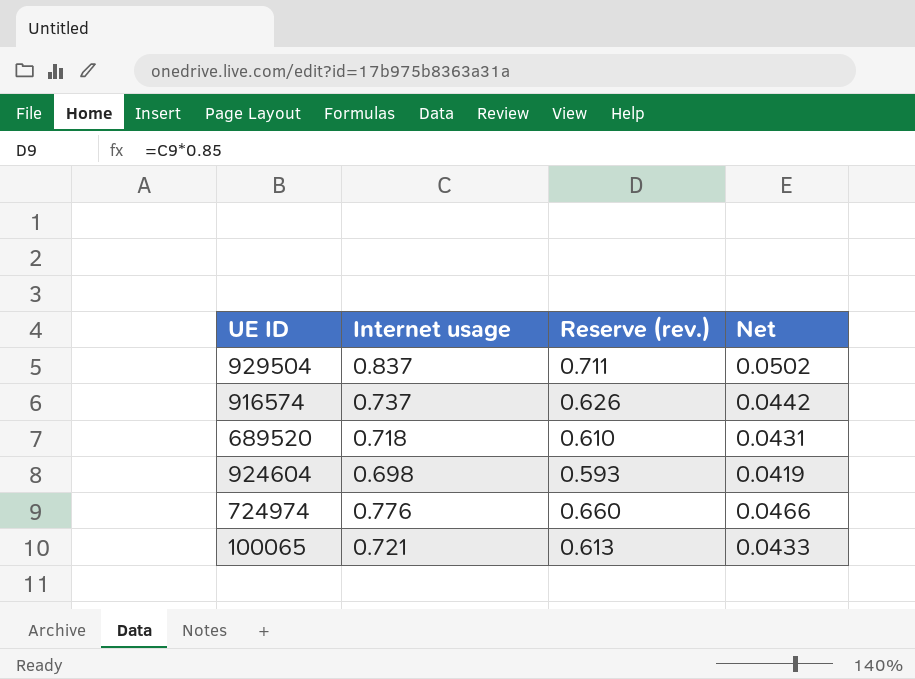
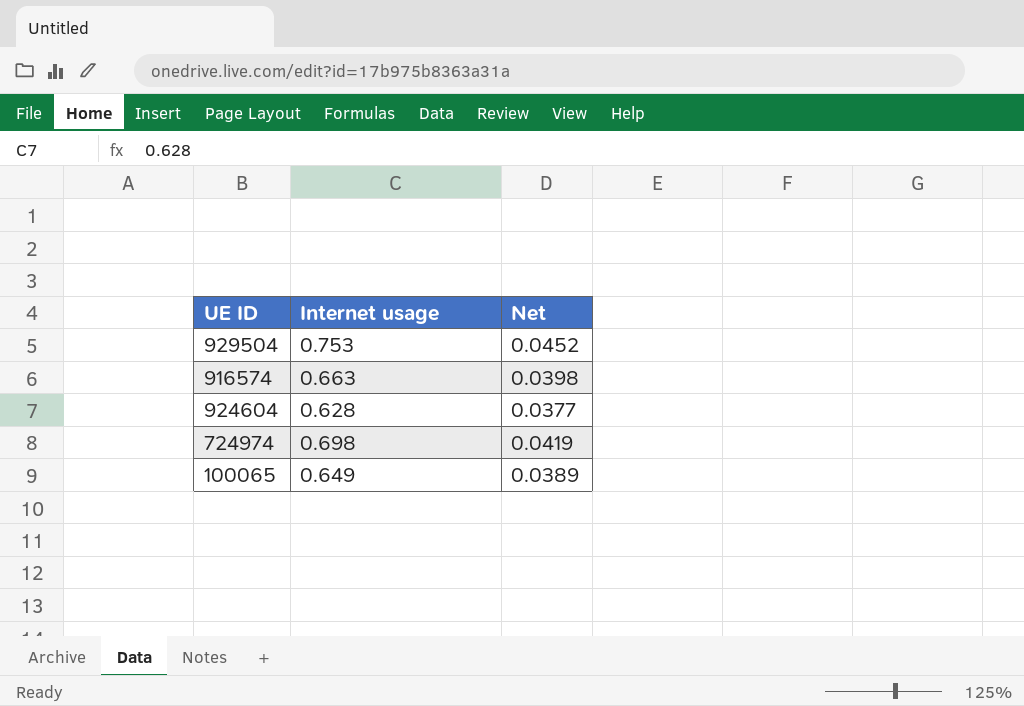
column Reserve (rev.) | formula: [Internet usage] * 0.85 -> none
row 689520: 0.718 | 0.610 | 0.0431 -> none
929504 | Internet usage: 0.837 -> 0.753
929504 | Net: 0.0502 -> 0.0452
916574 | Internet usage: 0.737 -> 0.663
916574 | Net: 0.0442 -> 0.0398
924604 | Internet usage: 0.698 -> 0.628
924604 | Net: 0.0419 -> 0.0377
724974 | Internet usage: 0.776 -> 0.698
724974 | Net: 0.0466 -> 0.0419
100065 | Internet usage: 0.721 -> 0.649
100065 | Net: 0.0433 -> 0.0389

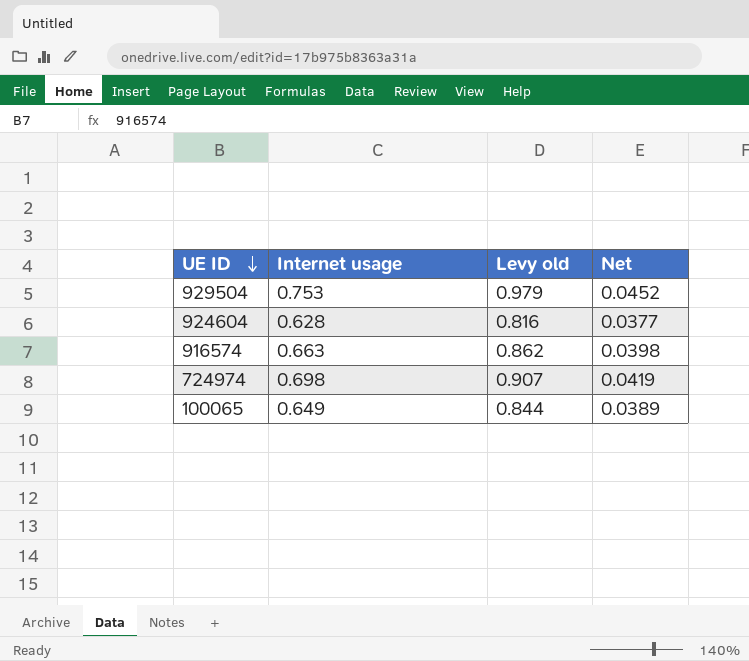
row order: none -> UE ID descending
column Levy old | formula: none -> [Internet usage] * 1.3

